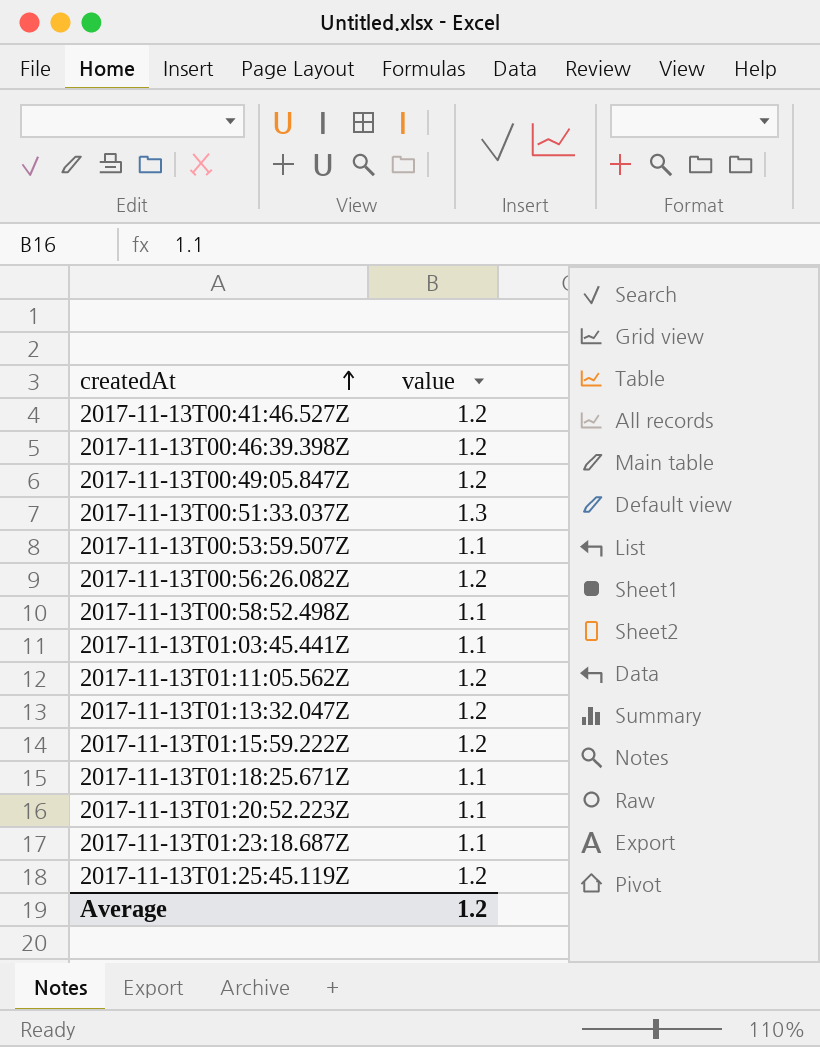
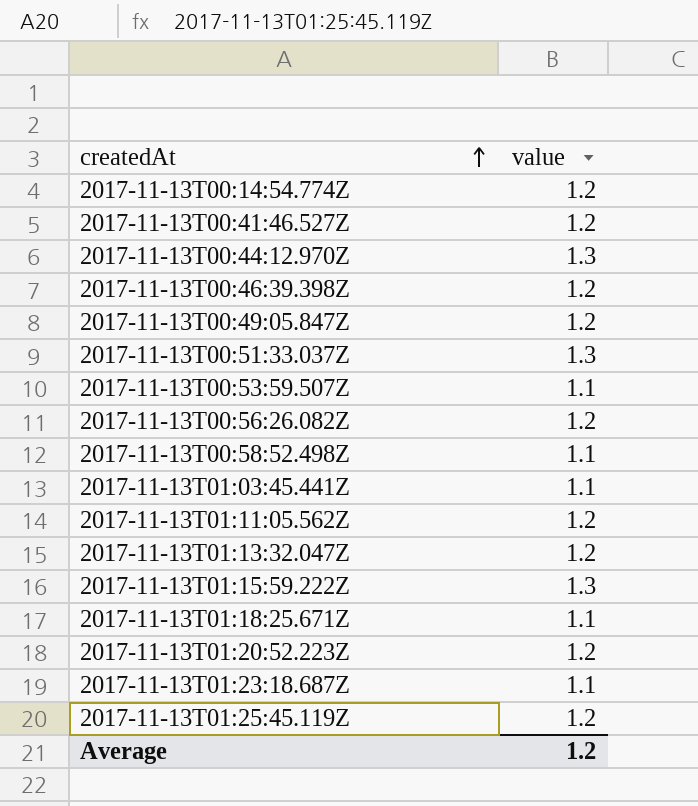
row 2017-11-13T00:14:54.774Z: none -> 1.2
row 2017-11-13T00:44:12.970Z: none -> 1.3
2017-11-13T01:15:59.222Z | value: 1.2 -> 1.3
2017-11-13T01:20:52.223Z | value: 1.1 -> 1.2

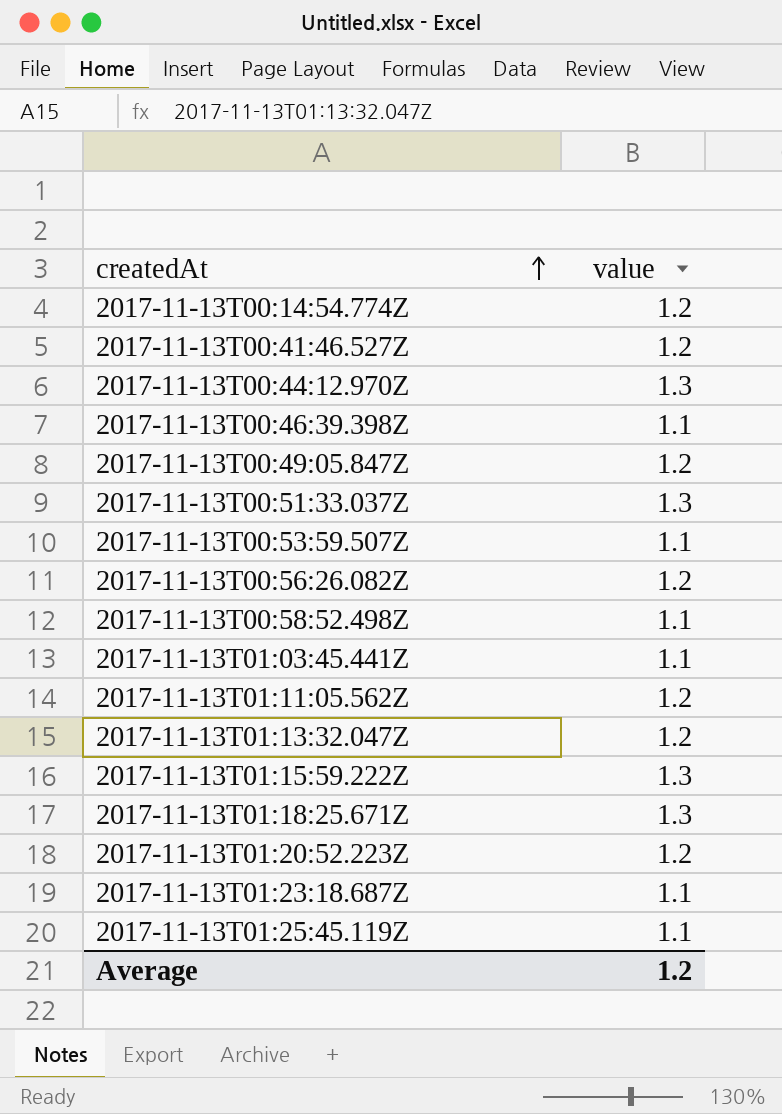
2017-11-13T00:46:39.398Z | value: 1.2 -> 1.1
2017-11-13T01:18:25.671Z | value: 1.1 -> 1.3
2017-11-13T01:25:45.119Z | value: 1.2 -> 1.1

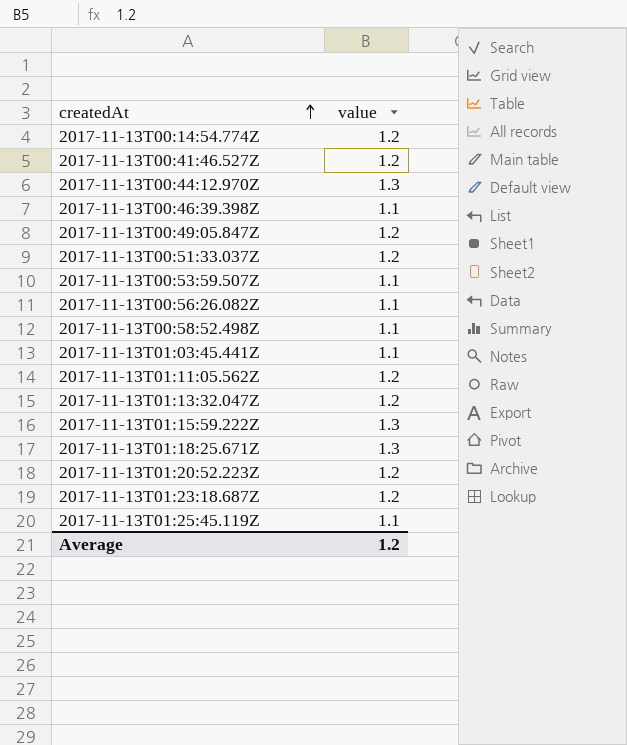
2017-11-13T00:51:33.037Z | value: 1.3 -> 1.2
2017-11-13T00:56:26.082Z | value: 1.2 -> 1.1
2017-11-13T01:23:18.687Z | value: 1.1 -> 1.2

